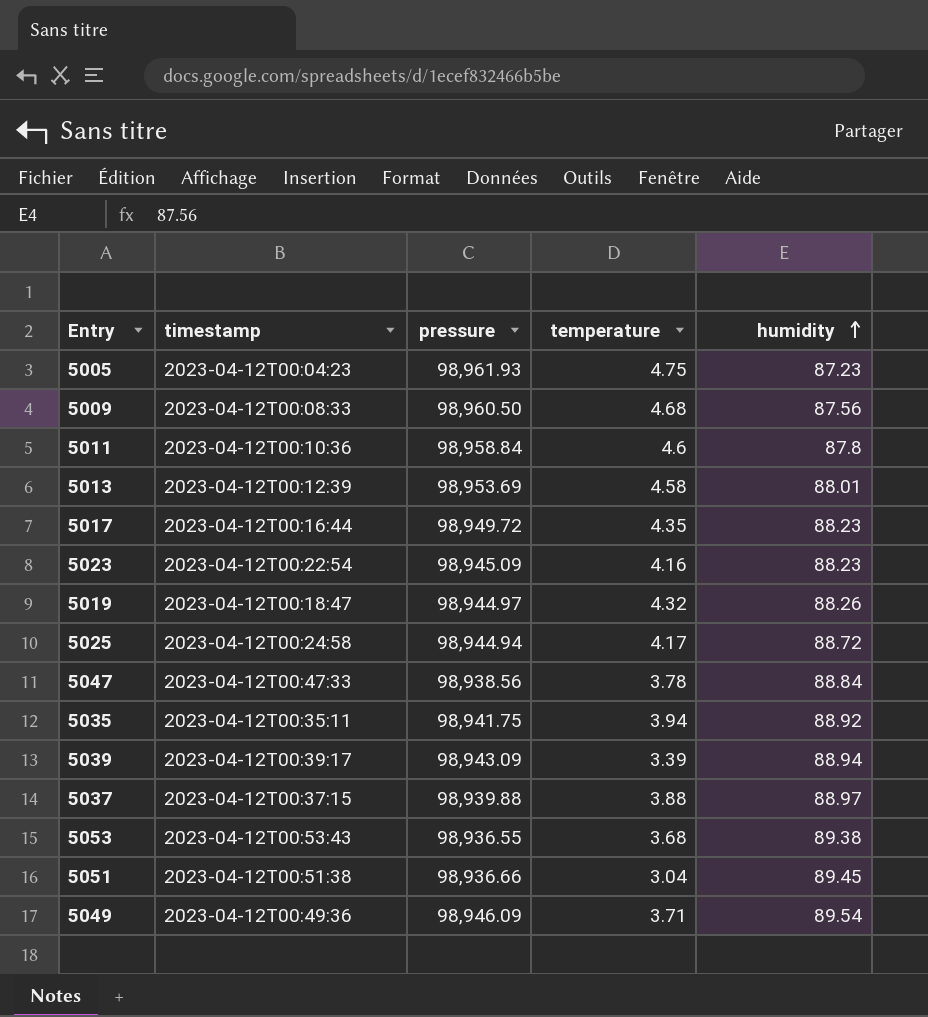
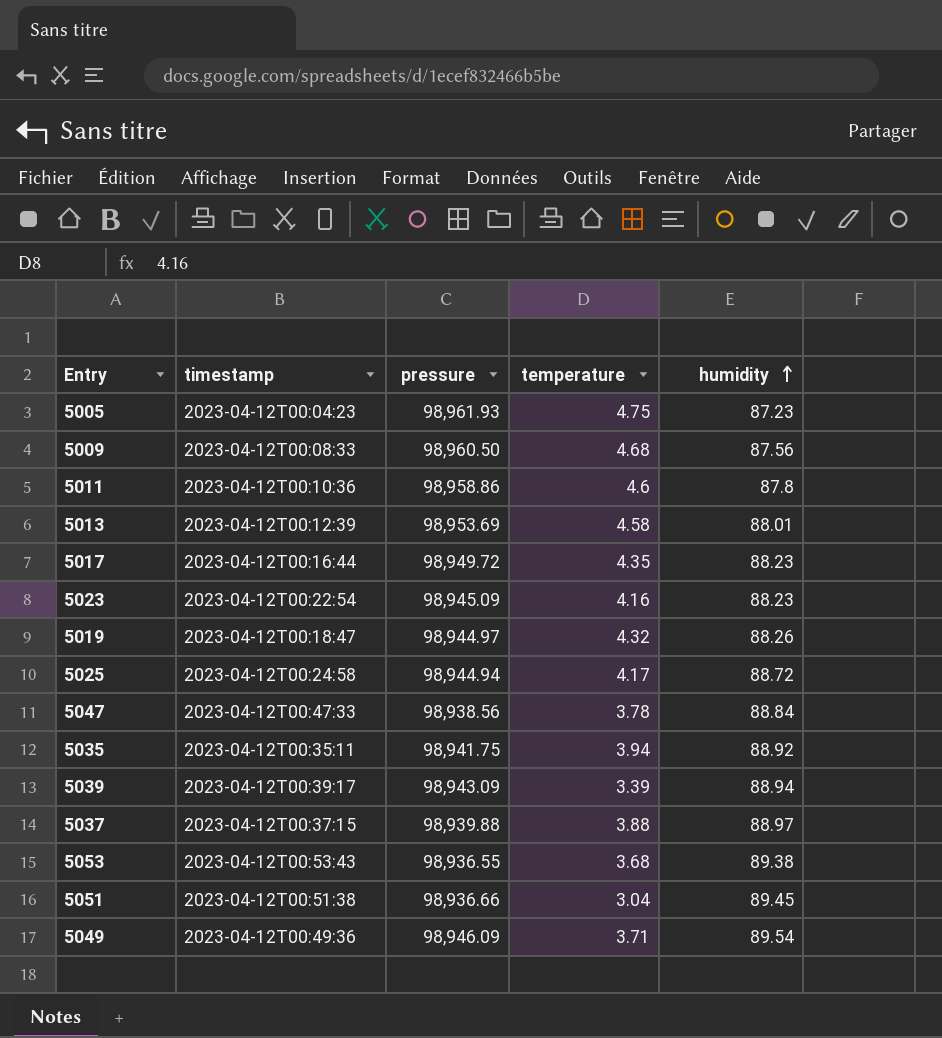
5011 | pressure: 98,958.84 -> 98,958.86

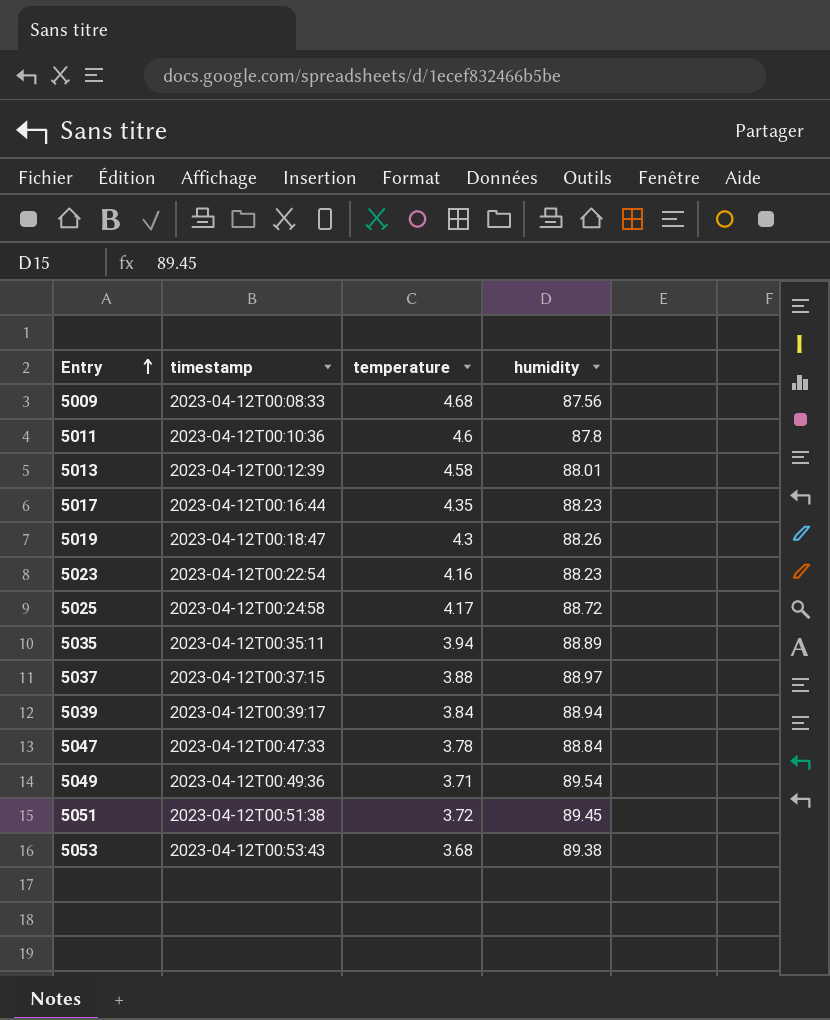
row order: humidity ascending -> Entry ascending
column pressure | position: 3 -> none
row 5005: 2023-04-12T00:04:23 | 98,961.93 | 4.75 | 87.23 -> none
5019 | temperature: 4.32 -> 4.3
5035 | humidity: 88.92 -> 88.89
5039 | temperature: 3.39 -> 3.84
5051 | temperature: 3.04 -> 3.72

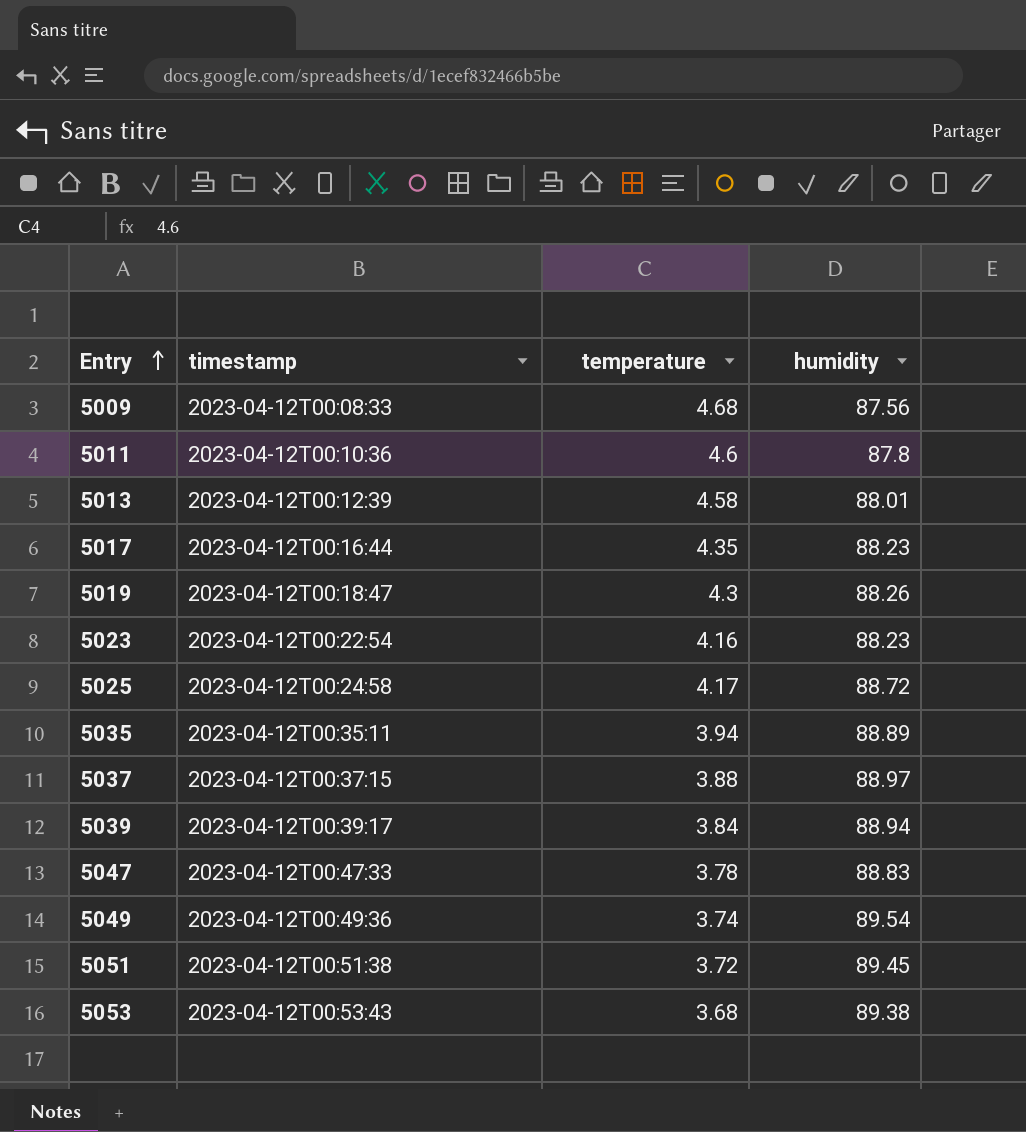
5047 | humidity: 88.84 -> 88.83
5049 | temperature: 3.71 -> 3.74

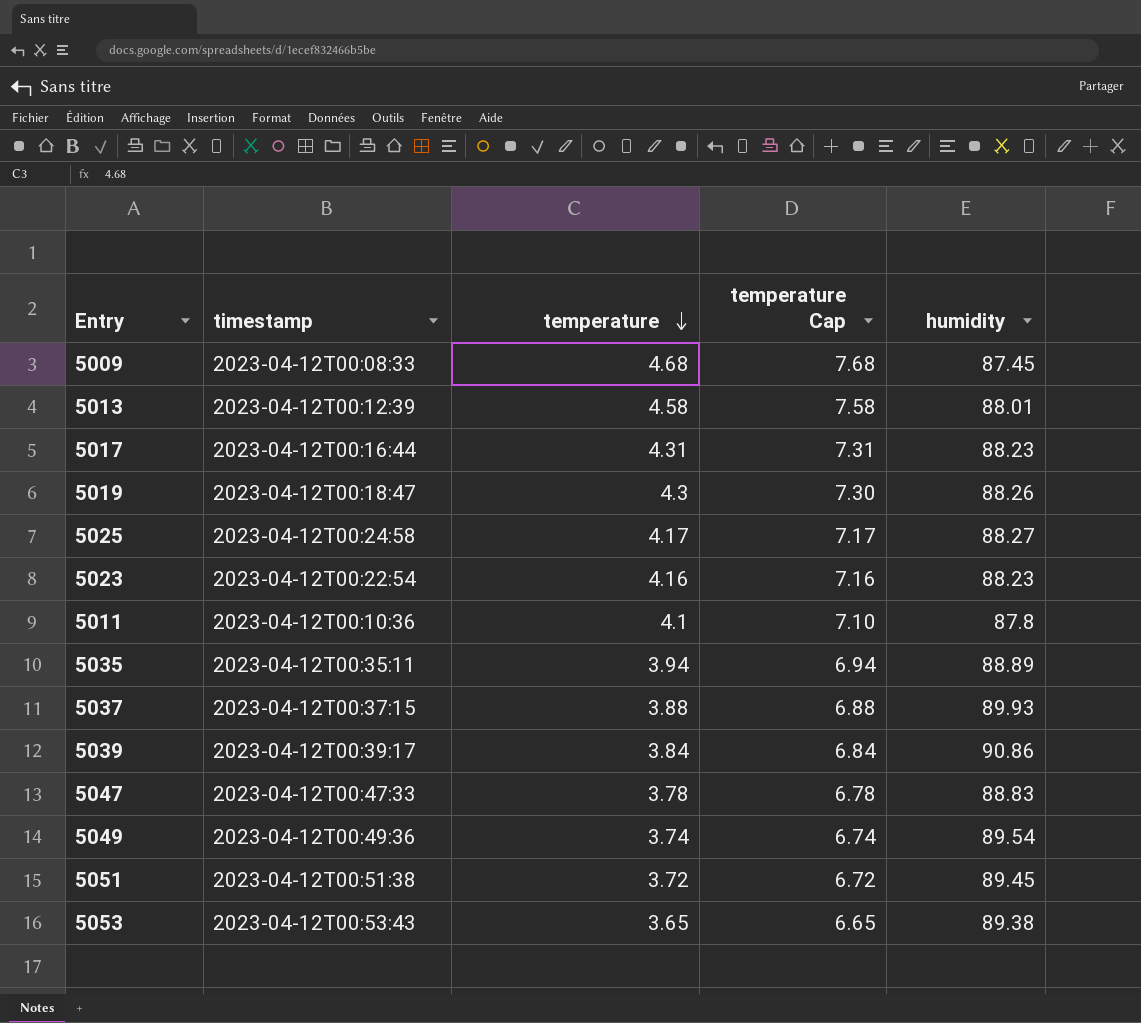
row order: Entry ascending -> temperature descending
column temperature Cap | formula: none -> [temperature] + 3
5009 | humidity: 87.56 -> 87.45
5017 | temperature: 4.35 -> 4.31
5025 | humidity: 88.72 -> 88.27
5011 | temperature: 4.6 -> 4.1
5037 | humidity: 88.97 -> 89.93
5039 | humidity: 88.94 -> 90.86
5053 | temperature: 3.68 -> 3.65

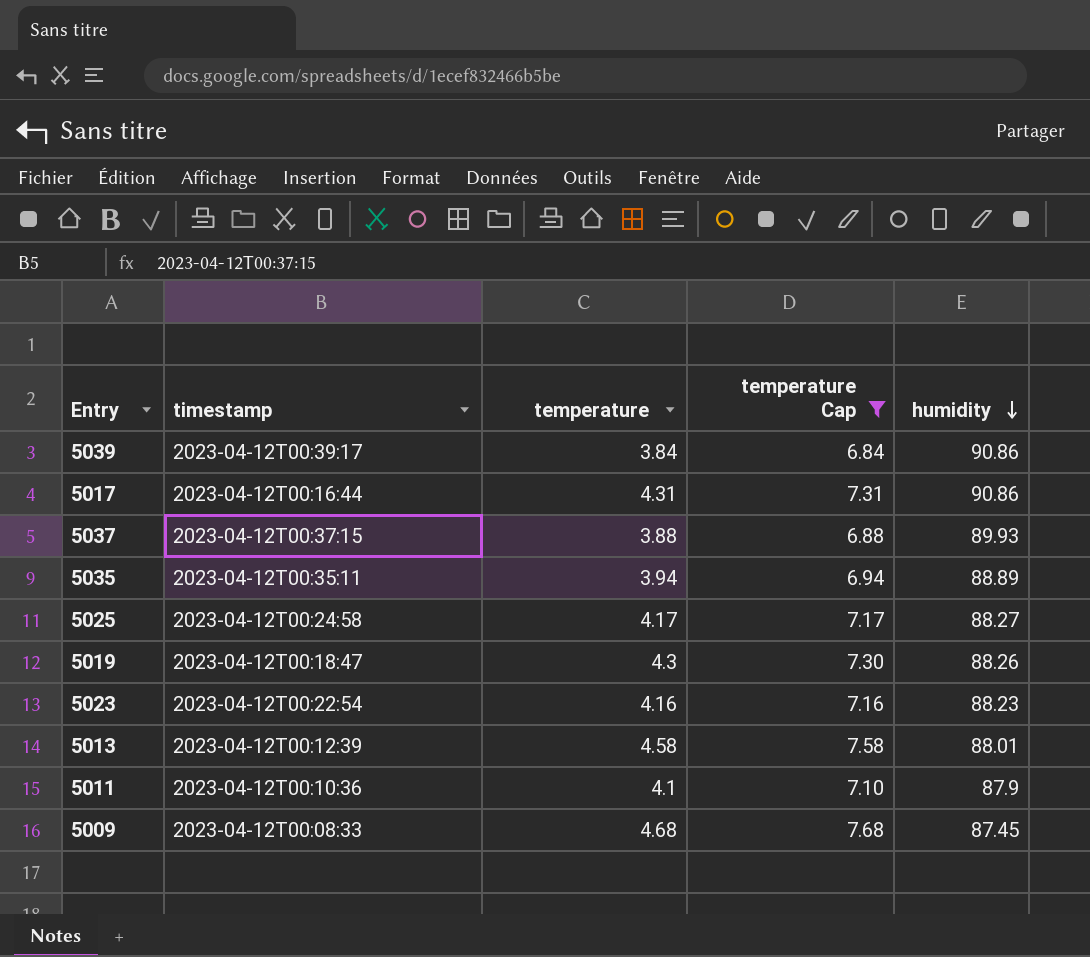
filter: none -> temperature Cap >= 6.84
row order: temperature descending -> humidity descending
5017 | humidity: 88.23 -> 90.86
5011 | humidity: 87.8 -> 87.9

